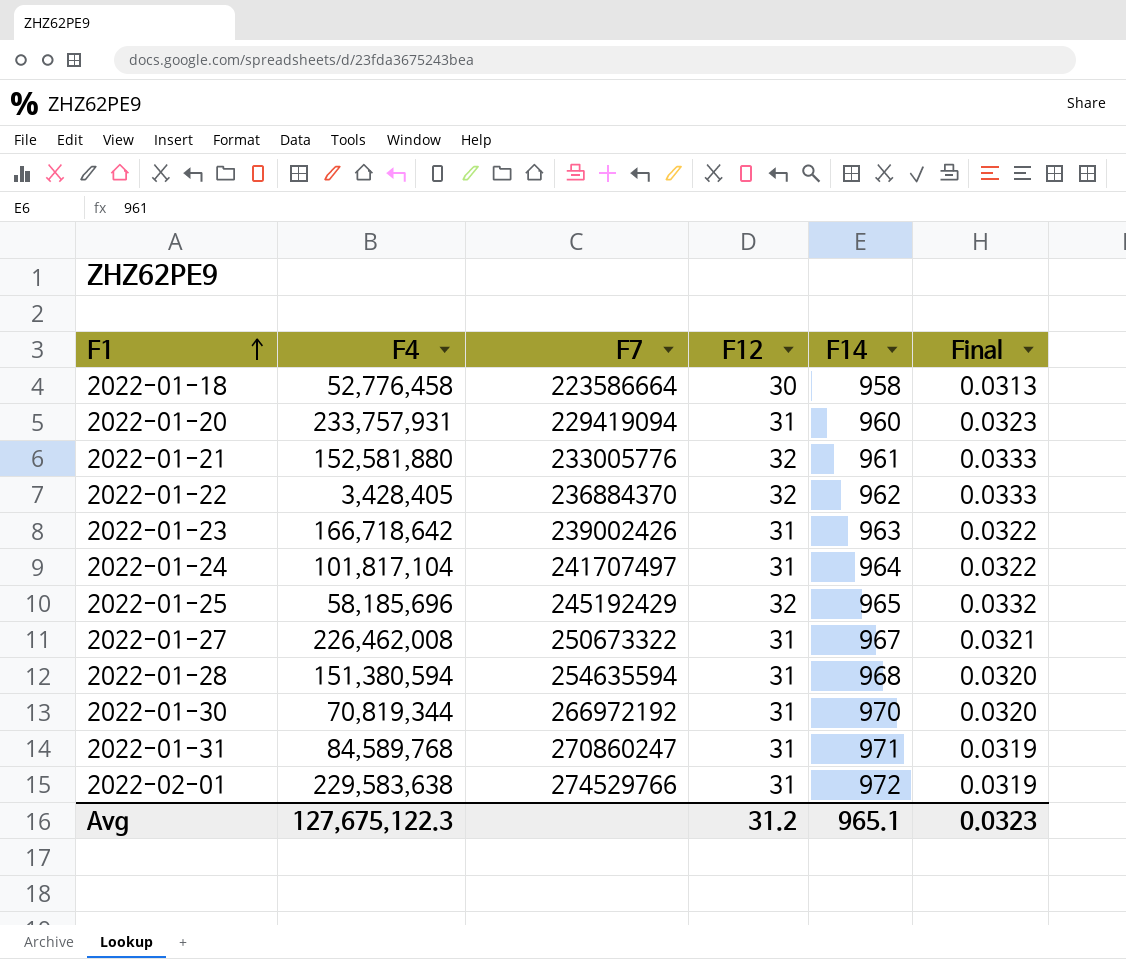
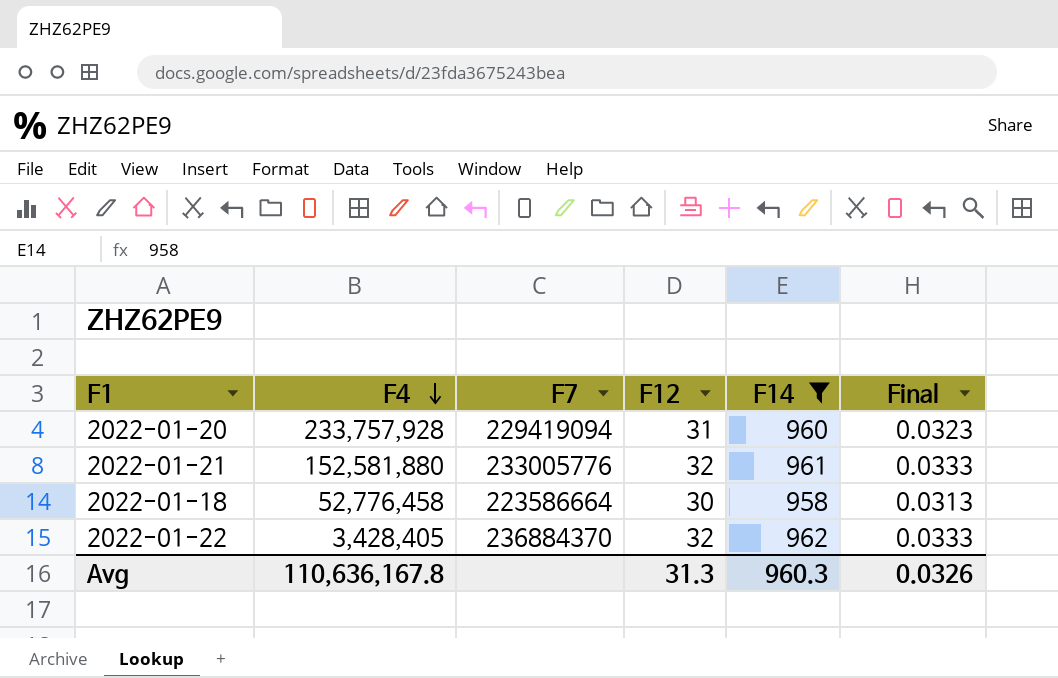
filter: none -> F14 <= 962
row order: F1 ascending -> F4 descending
2022-01-20 | F4: 233,757,931 -> 233,757,928
Avg | F4: 127,675,122.3 -> 110,636,167.8
Avg | F12: 31.2 -> 31.3
Avg | F14: 965.1 -> 960.3
Avg | Final: 0.0323 -> 0.0326

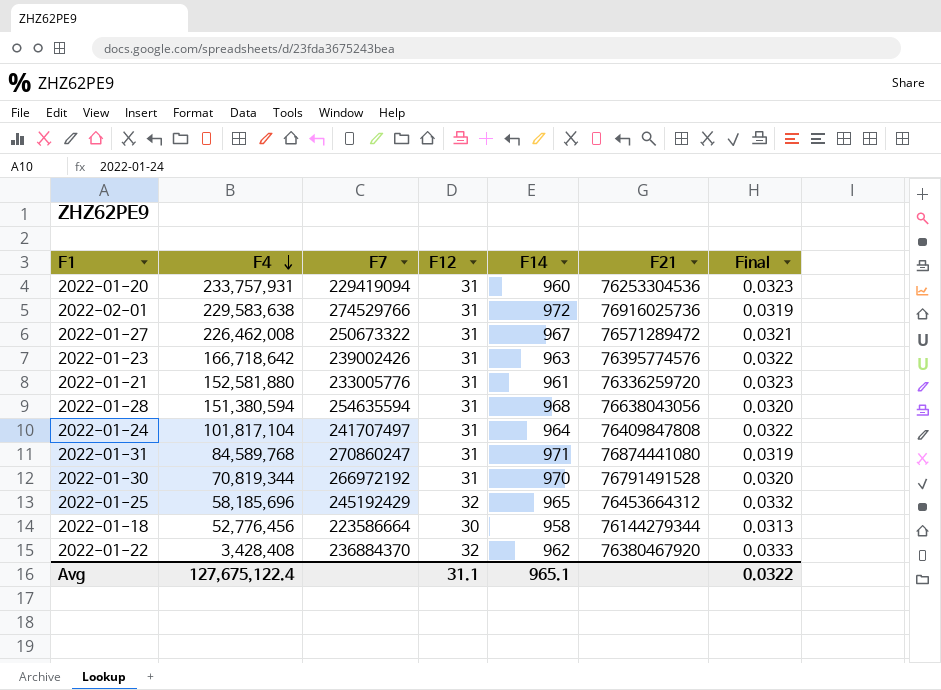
filter: F14 <= 962 -> none
column F21 | position: none -> 6
2022-01-20 | F4: 233,757,928 -> 233,757,931
2022-01-21 | F12: 32 -> 31
2022-01-21 | Final: 0.0333 -> 0.0323
2022-01-18 | F4: 52,776,458 -> 52,776,456
2022-01-22 | F4: 3,428,405 -> 3,428,408
Avg | F4: 110,636,167.8 -> 127,675,122.4
Avg | F12: 31.3 -> 31.1
Avg | F14: 960.3 -> 965.1
Avg | Final: 0.0326 -> 0.0322

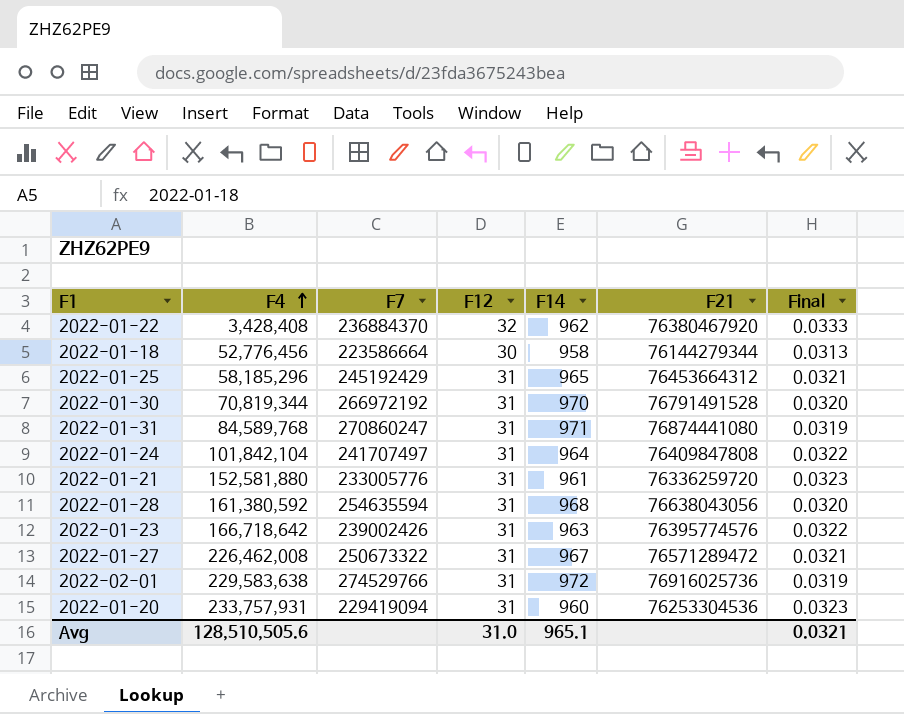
row order: F4 descending -> F4 ascending
2022-01-25 | F4: 58,185,696 -> 58,185,296
2022-01-25 | F12: 32 -> 31
2022-01-25 | Final: 0.0332 -> 0.0321
2022-01-24 | F4: 101,817,104 -> 101,842,104
2022-01-28 | F4: 151,380,594 -> 161,380,592
Avg | F4: 127,675,122.4 -> 128,510,505.6
Avg | F12: 31.1 -> 31.0
Avg | Final: 0.0322 -> 0.0321

